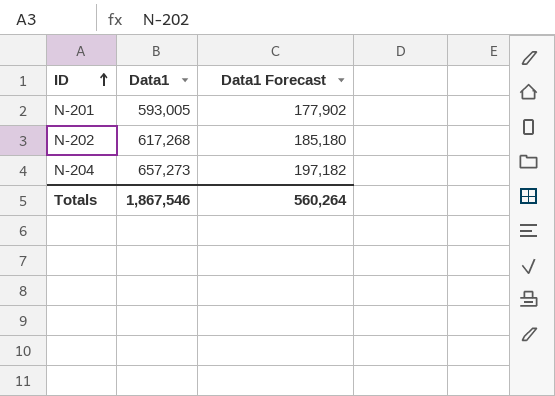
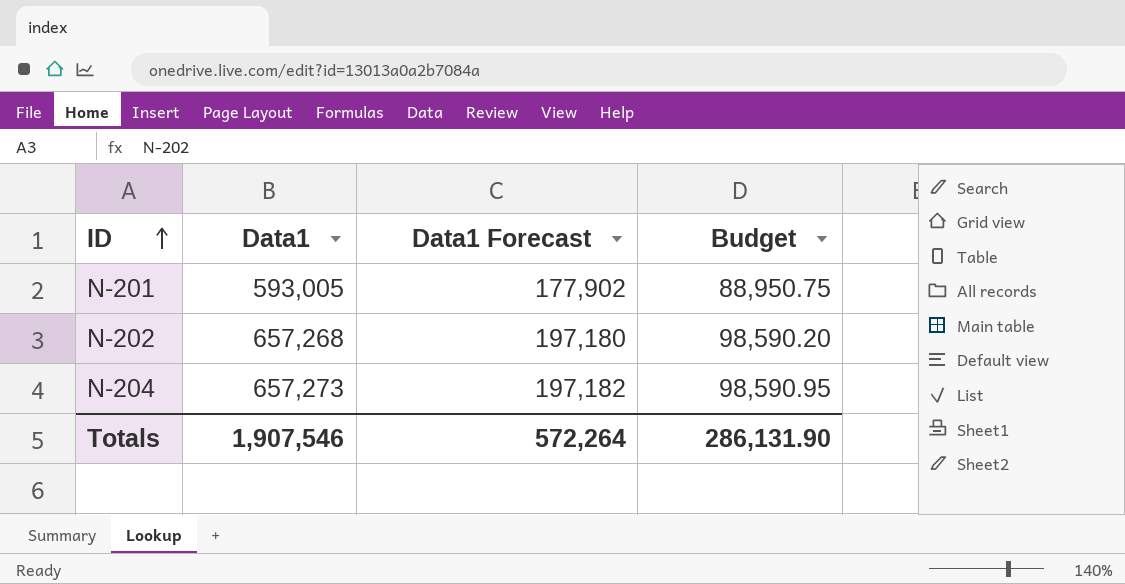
column Budget | formula: none -> [Data1] * 0.15
N-202 | Data1: 617,268 -> 657,268
N-202 | Data1 Forecast: 185,180 -> 197,180
Totals | Data1: 1,867,546 -> 1,907,546
Totals | Data1 Forecast: 560,264 -> 572,264

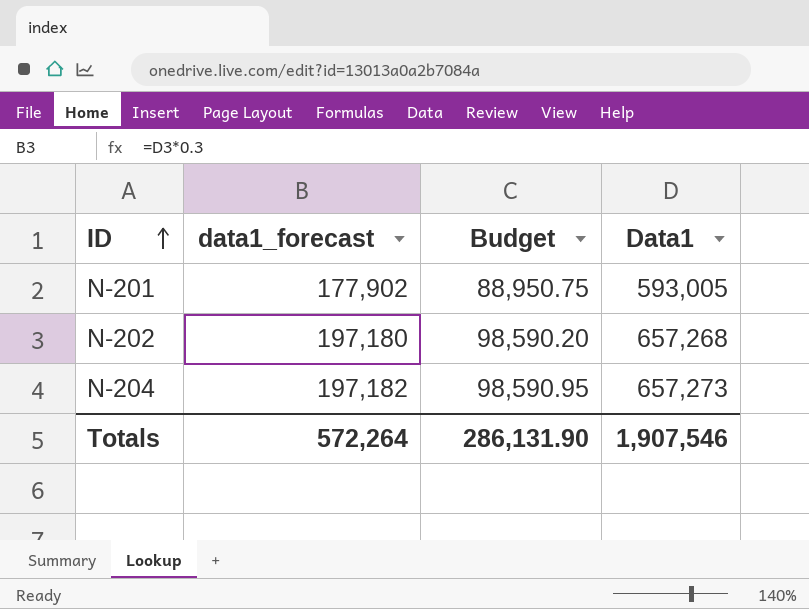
column name: Data1 Forecast -> data1_forecast
column Data1 | position: 2 -> 4

